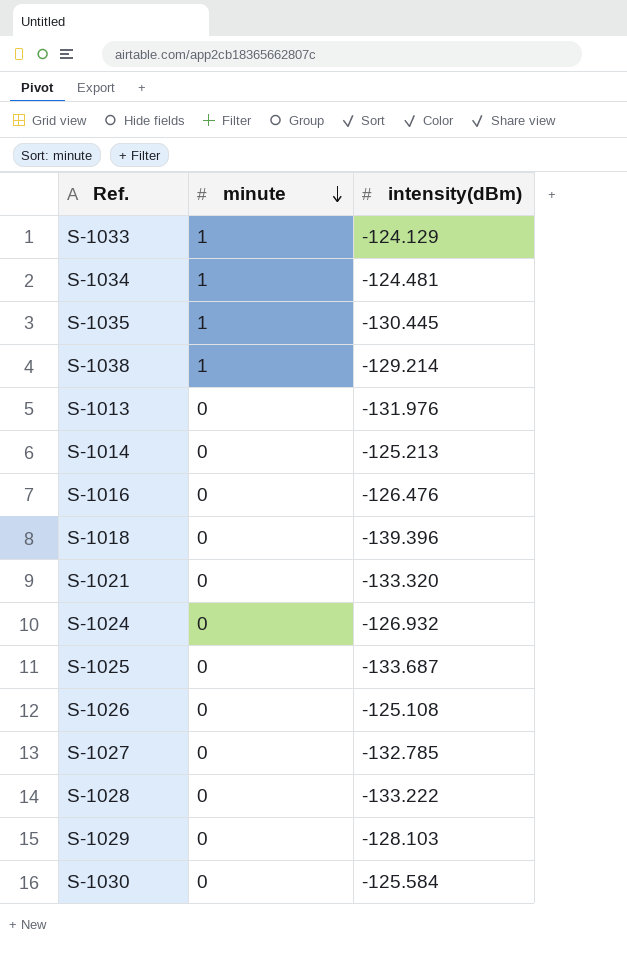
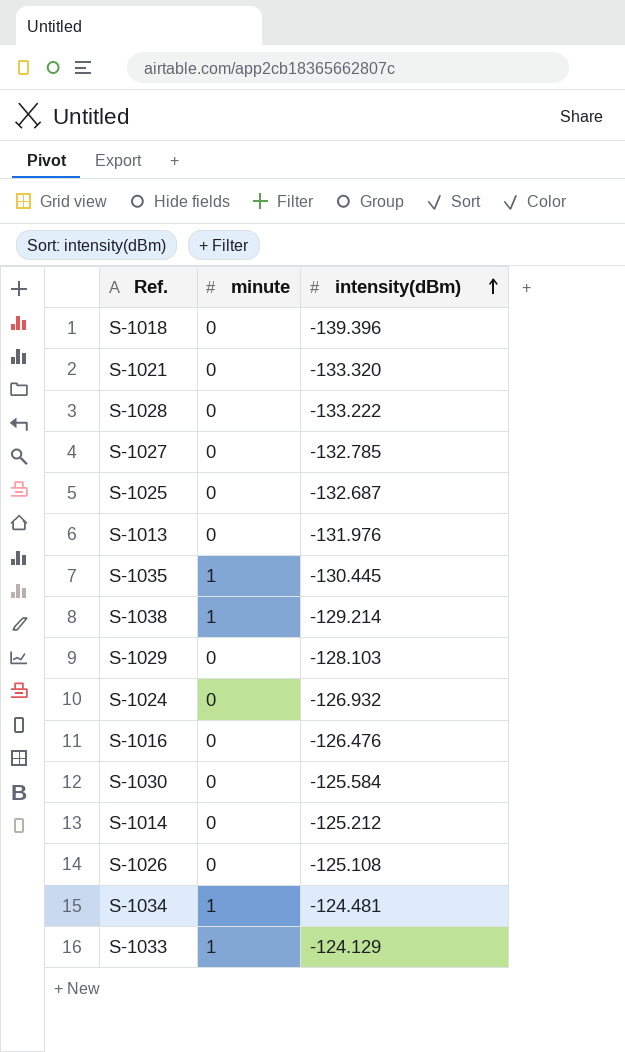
row order: minute descending -> intensity(dBm) ascending
S-1025 | intensity(dBm): -133.687 -> -132.687
S-1014 | intensity(dBm): -125.213 -> -125.212

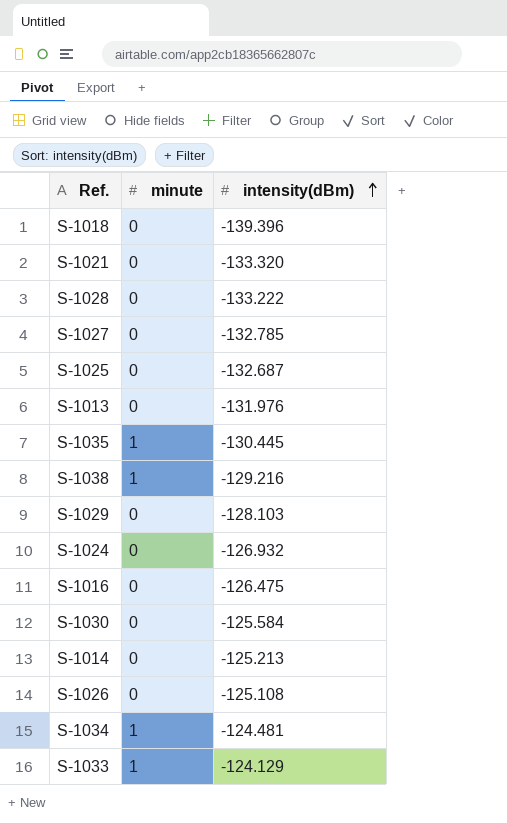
S-1038 | intensity(dBm): -129.214 -> -129.216
S-1016 | intensity(dBm): -126.476 -> -126.475
S-1014 | intensity(dBm): -125.212 -> -125.213

